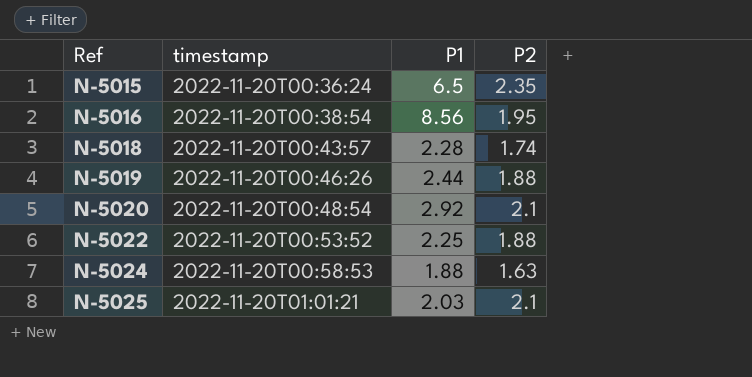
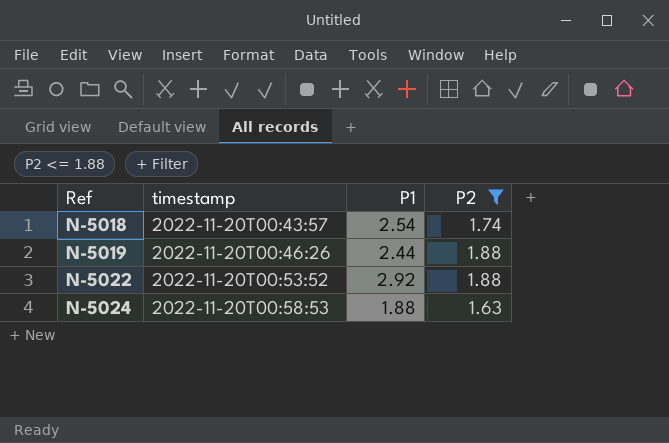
filter: none -> P2 <= 1.88
N-5018 | P1: 2.28 -> 2.54
N-5022 | P1: 2.25 -> 2.92

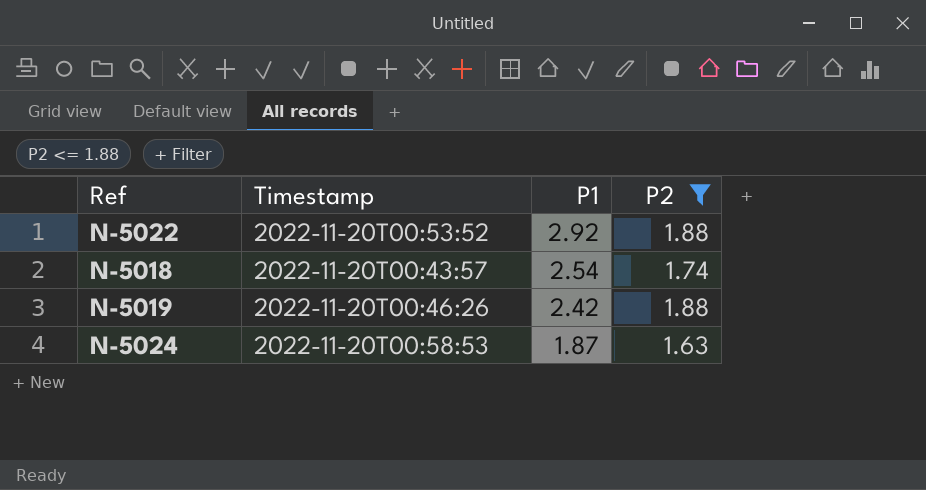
row order: Ref ascending -> P1 descending
column name: timestamp -> Timestamp
N-5019 | P1: 2.44 -> 2.42
N-5024 | P1: 1.88 -> 1.87

